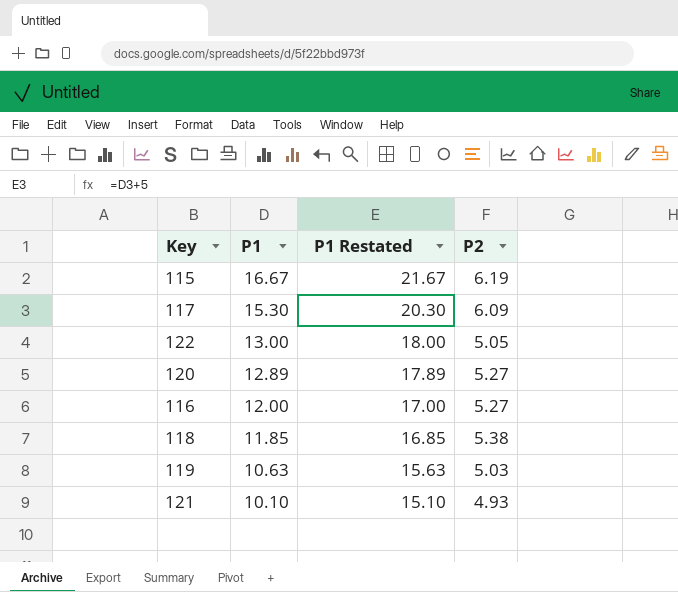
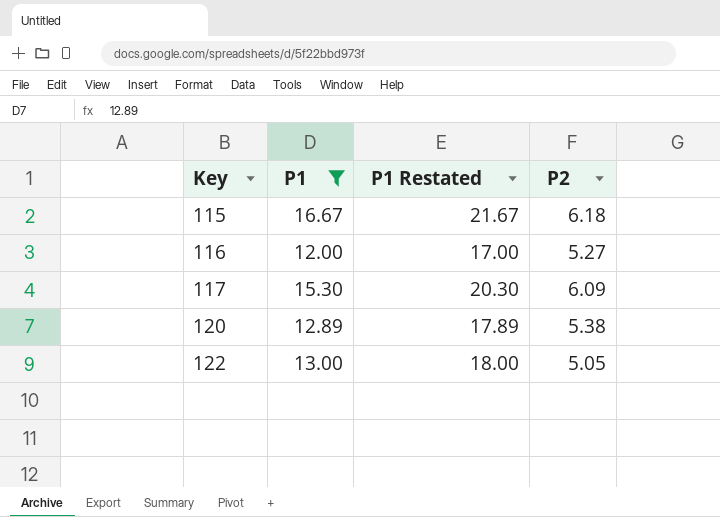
filter: none -> P1 >= 12.00
row order: P1 descending -> Key ascending
115 | P2: 6.19 -> 6.18
120 | P2: 5.27 -> 5.38

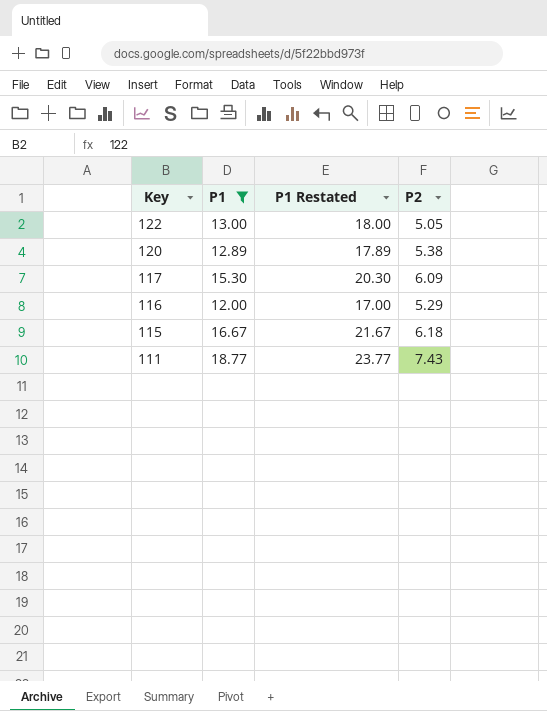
row order: Key ascending -> Key descending
116 | P2: 5.27 -> 5.29
row 111: none -> 18.77 | 23.77 | 7.43

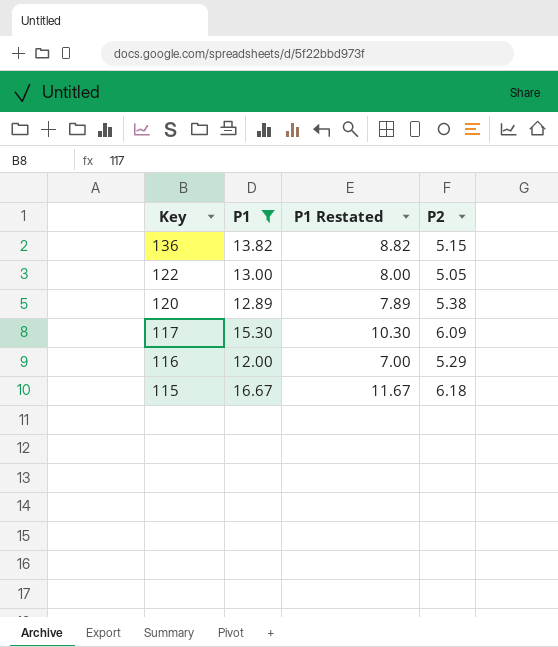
column P1 Restated | formula: [P1] + 5 -> [P1] - 5
row 111: 18.77 | 23.77 | 7.43 -> none
row 136: none -> 13.82 | 8.82 | 5.15

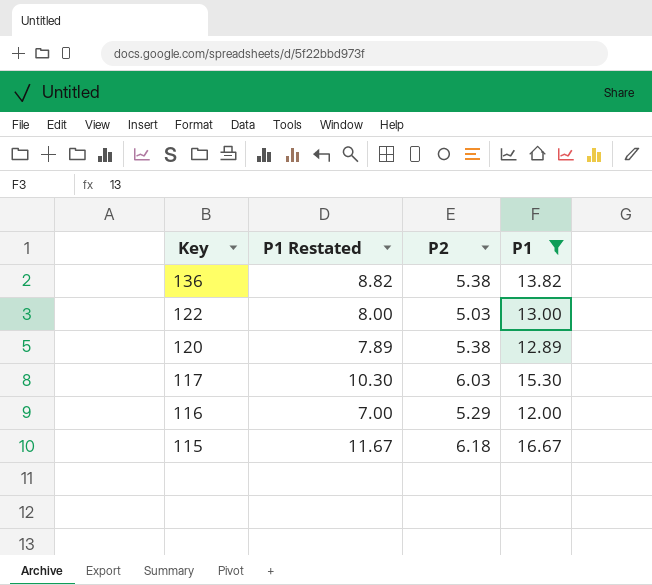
column P1 | position: 2 -> 4
136 | P2: 5.15 -> 5.38
122 | P2: 5.05 -> 5.03
117 | P2: 6.09 -> 6.03

